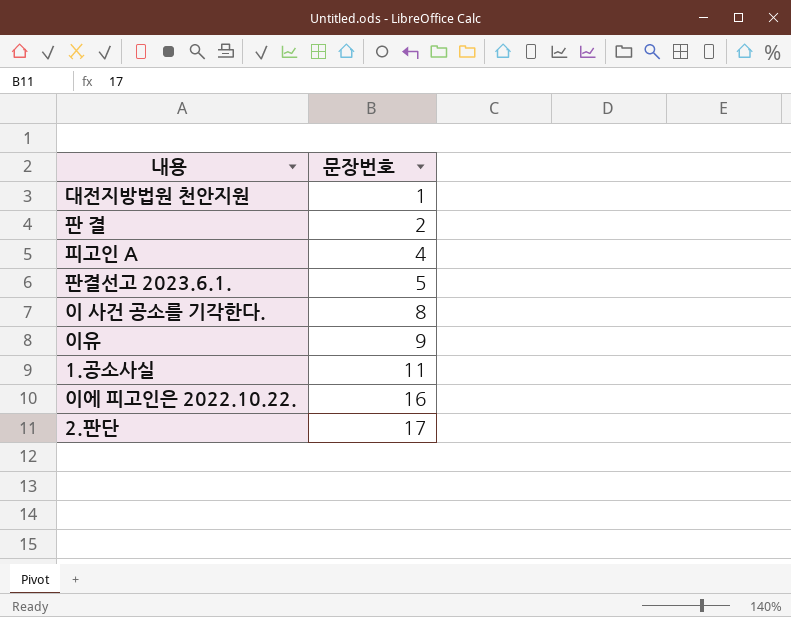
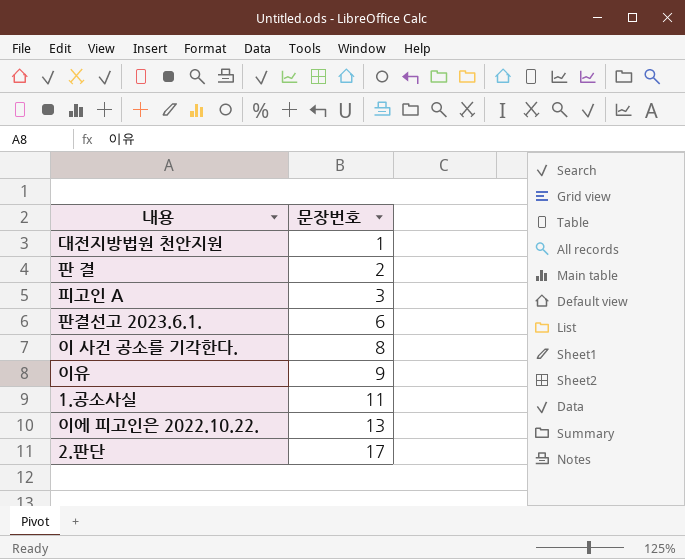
피고인 A | 문장번호: 4 -> 3
판결선고 2023.6.1. | 문장번호: 5 -> 6
이에 피고인은 2022.10.22. | 문장번호: 16 -> 13

